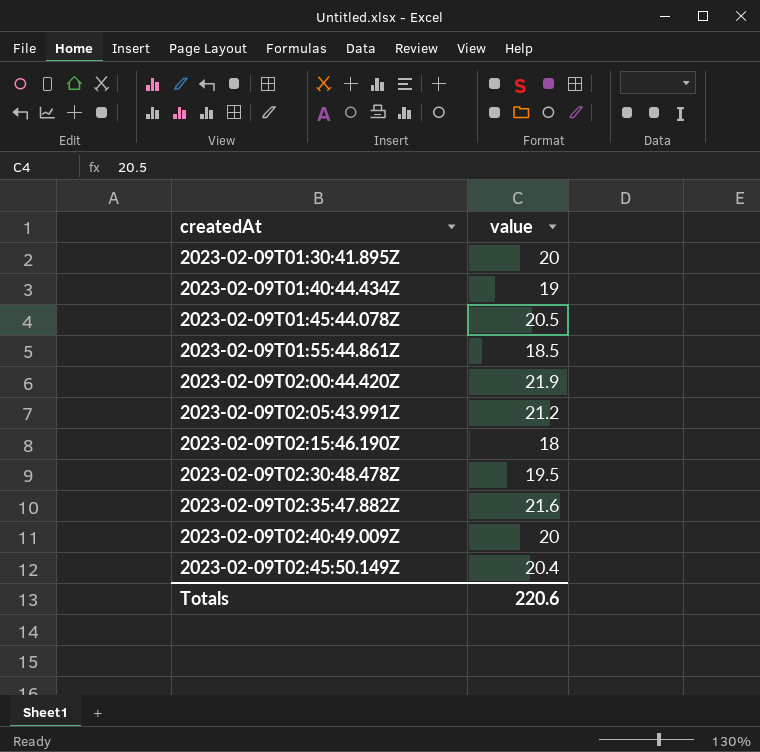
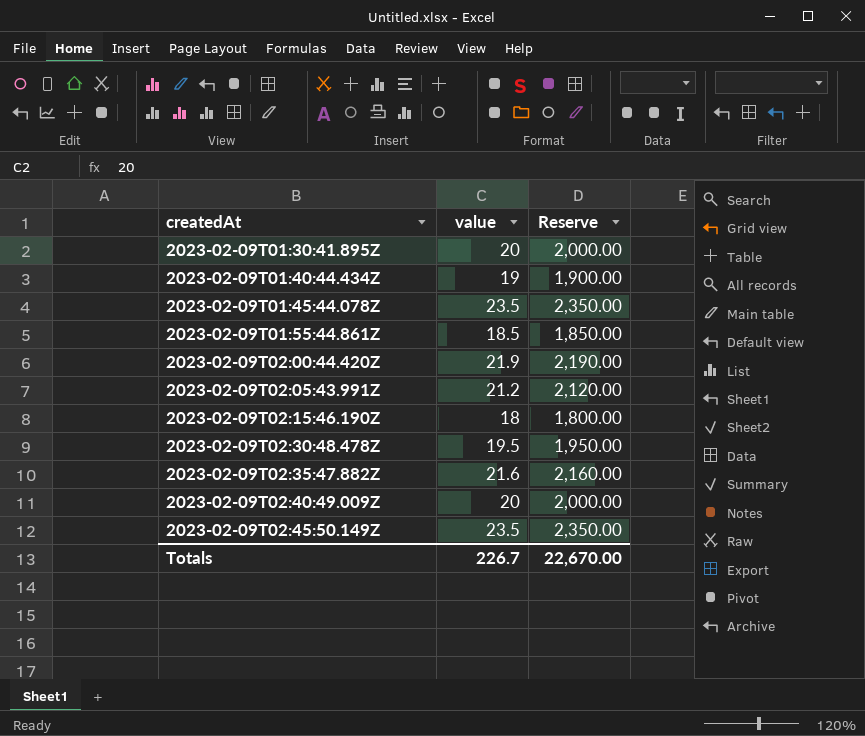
column Reserve | formula: none -> [value] * 100
2023-02-09T01:45:44.078Z | value: 20.5 -> 23.5
2023-02-09T02:45:50.149Z | value: 20.4 -> 23.5
Totals | value: 220.6 -> 226.7

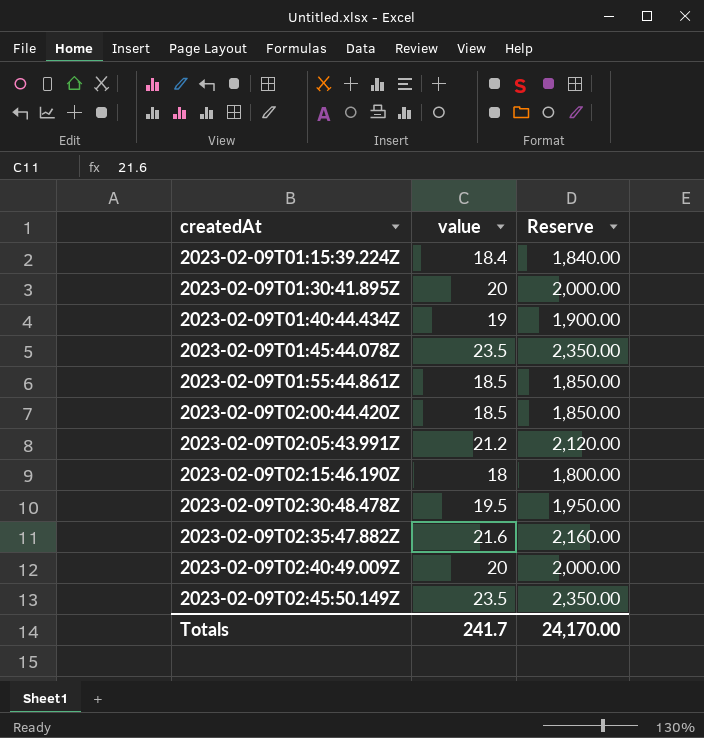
row 2023-02-09T01:15:39.224Z: none -> 18.4 | 1,840.00
2023-02-09T02:00:44.420Z | value: 21.9 -> 18.5
2023-02-09T02:00:44.420Z | Reserve: 2,190.00 -> 1,850.00
Totals | value: 226.7 -> 241.7
Totals | Reserve: 22,670.00 -> 24,170.00

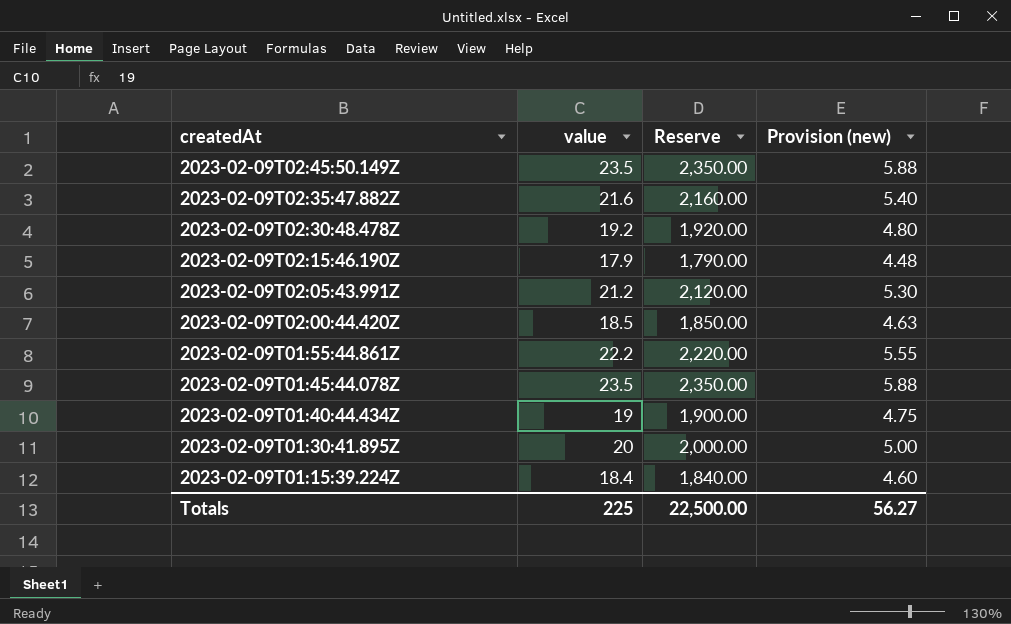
row order: createdAt ascending -> createdAt descending
column Provision (new) | formula: none -> [value] * 0.25
row 2023-02-09T02:40:49.009Z: 20 | 2,000.00 -> none
2023-02-09T02:30:48.478Z | value: 19.5 -> 19.2
2023-02-09T02:30:48.478Z | Reserve: 1,950.00 -> 1,920.00
2023-02-09T02:15:46.190Z | value: 18 -> 17.9
2023-02-09T02:15:46.190Z | Reserve: 1,800.00 -> 1,790.00
2023-02-09T01:55:44.861Z | value: 18.5 -> 22.2
2023-02-09T01:55:44.861Z | Reserve: 1,850.00 -> 2,220.00
Totals | value: 241.7 -> 225
Totals | Reserve: 24,170.00 -> 22,500.00

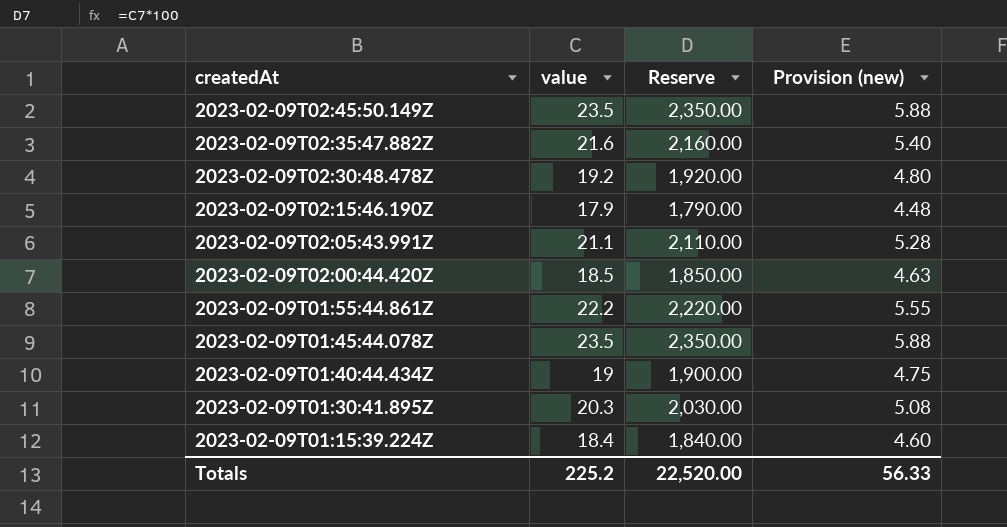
2023-02-09T02:05:43.991Z | value: 21.2 -> 21.1
2023-02-09T02:05:43.991Z | Reserve: 2,120.00 -> 2,110.00
2023-02-09T02:05:43.991Z | Provision (new): 5.30 -> 5.28
2023-02-09T01:30:41.895Z | value: 20 -> 20.3
2023-02-09T01:30:41.895Z | Reserve: 2,000.00 -> 2,030.00
2023-02-09T01:30:41.895Z | Provision (new): 5.00 -> 5.08
Totals | value: 225 -> 225.2
Totals | Reserve: 22,500.00 -> 22,520.00
Totals | Provision (new): 56.27 -> 56.33

